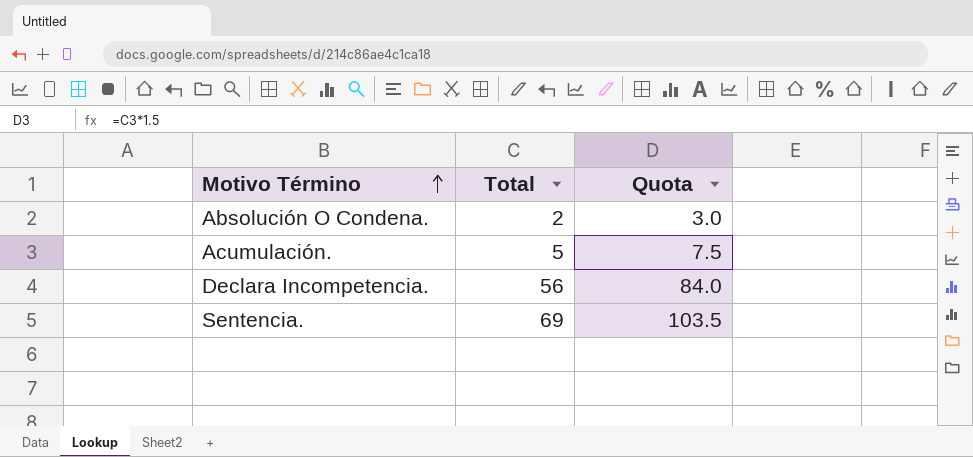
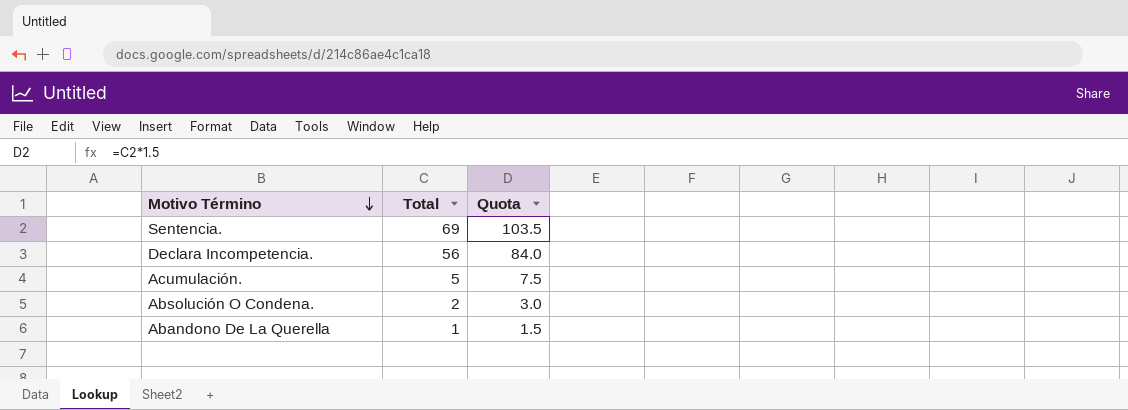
row order: Motivo Término ascending -> Motivo Término descending
row Abandono De La Querella: none -> 1 | 1.5

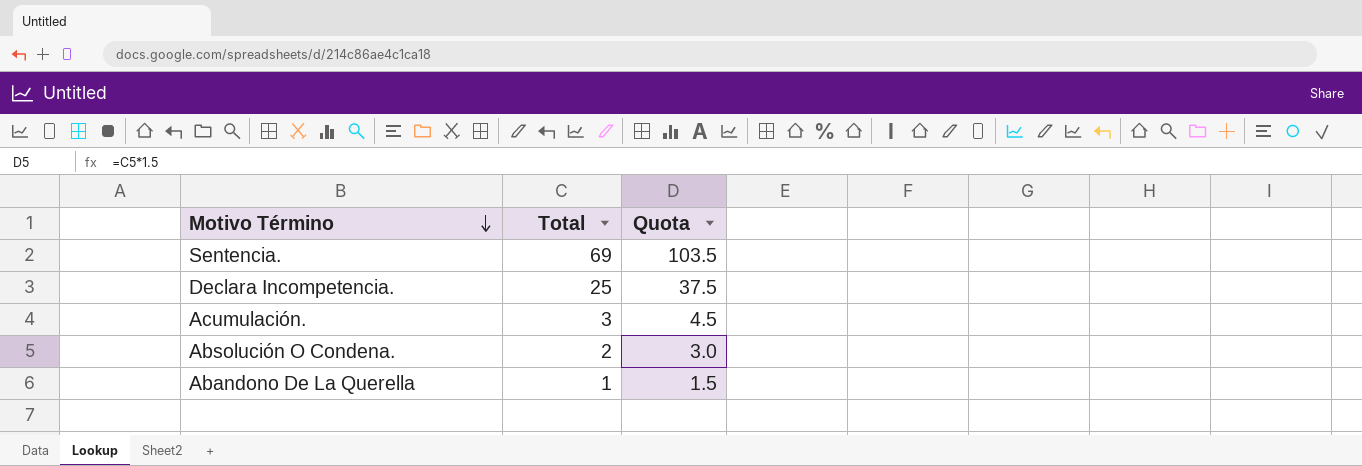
Declara Incompetencia. | Total: 56 -> 25
Declara Incompetencia. | Quota: 84.0 -> 37.5
Acumulación. | Total: 5 -> 3
Acumulación. | Quota: 7.5 -> 4.5

